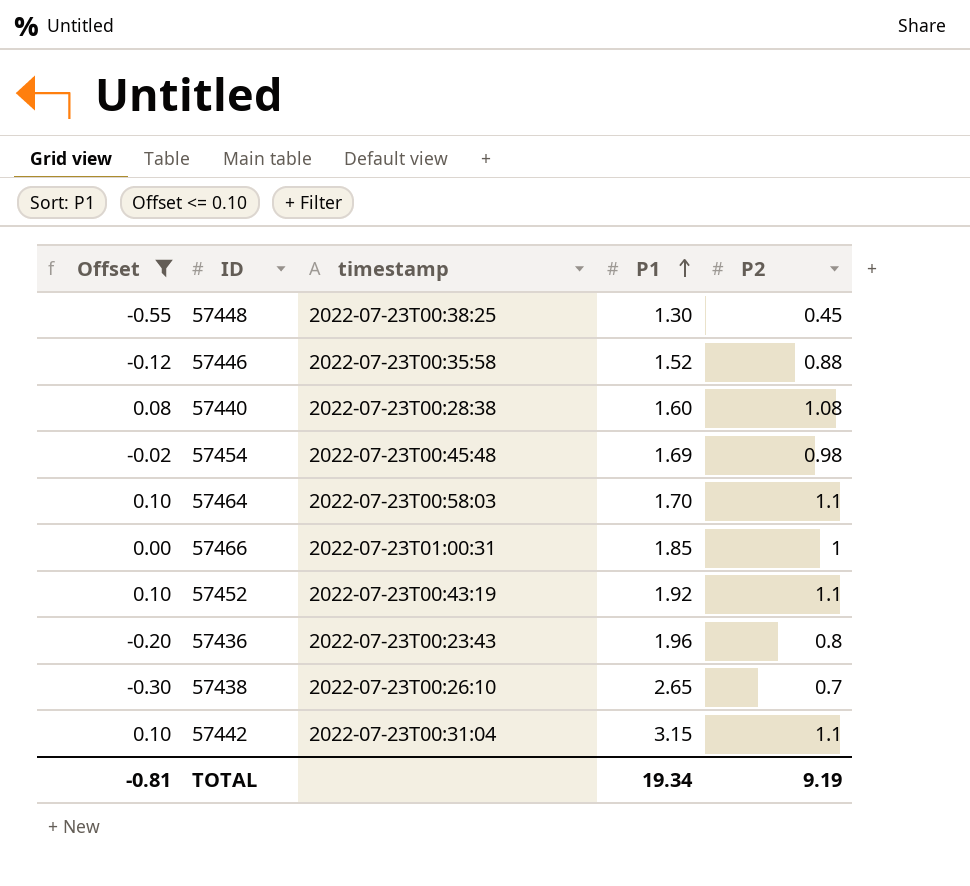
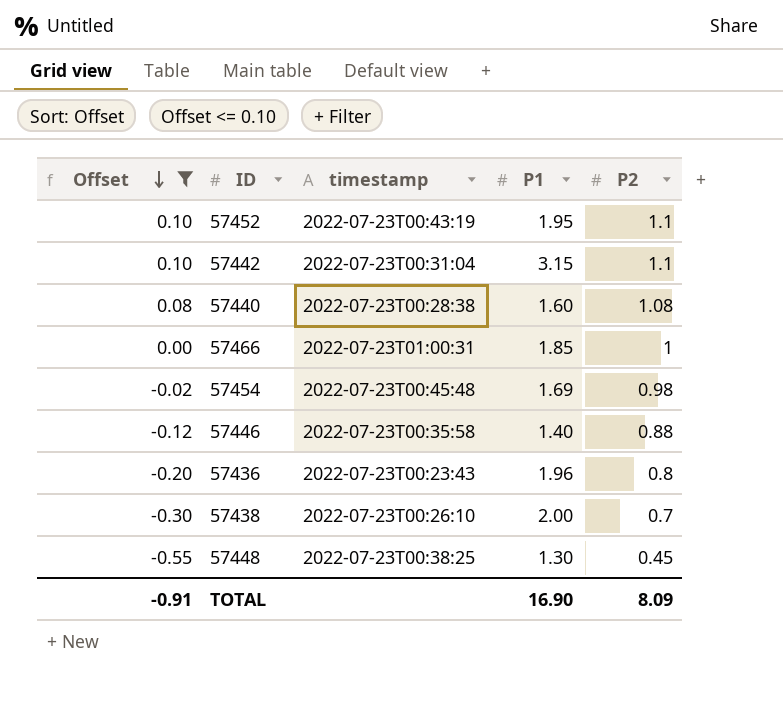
row order: P1 ascending -> Offset descending
row 57464: 0.10 | 2022-07-23T00:58:03 | 1.70 | 1.1 -> none
57452 | P1: 1.92 -> 1.95
57446 | P1: 1.52 -> 1.40
57438 | P1: 2.65 -> 2.00
TOTAL | Offset: -0.81 -> -0.91
TOTAL | P1: 19.34 -> 16.90
TOTAL | P2: 9.19 -> 8.09

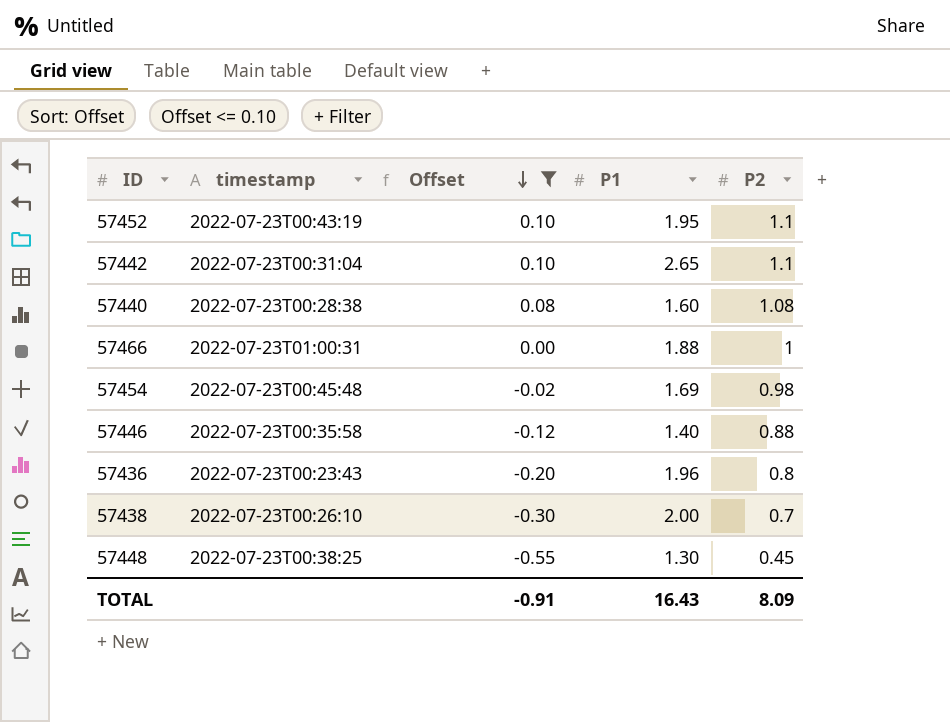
column Offset | position: 1 -> 3
57442 | P1: 3.15 -> 2.65
57466 | P1: 1.85 -> 1.88
TOTAL | P1: 16.90 -> 16.43

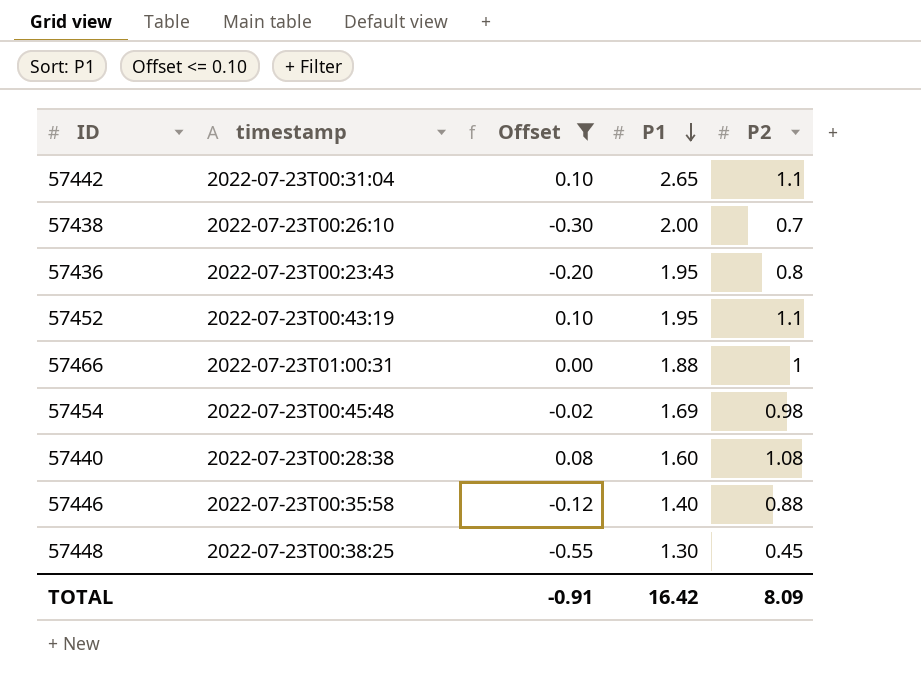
row order: Offset descending -> P1 descending
57436 | P1: 1.96 -> 1.95
TOTAL | P1: 16.43 -> 16.42

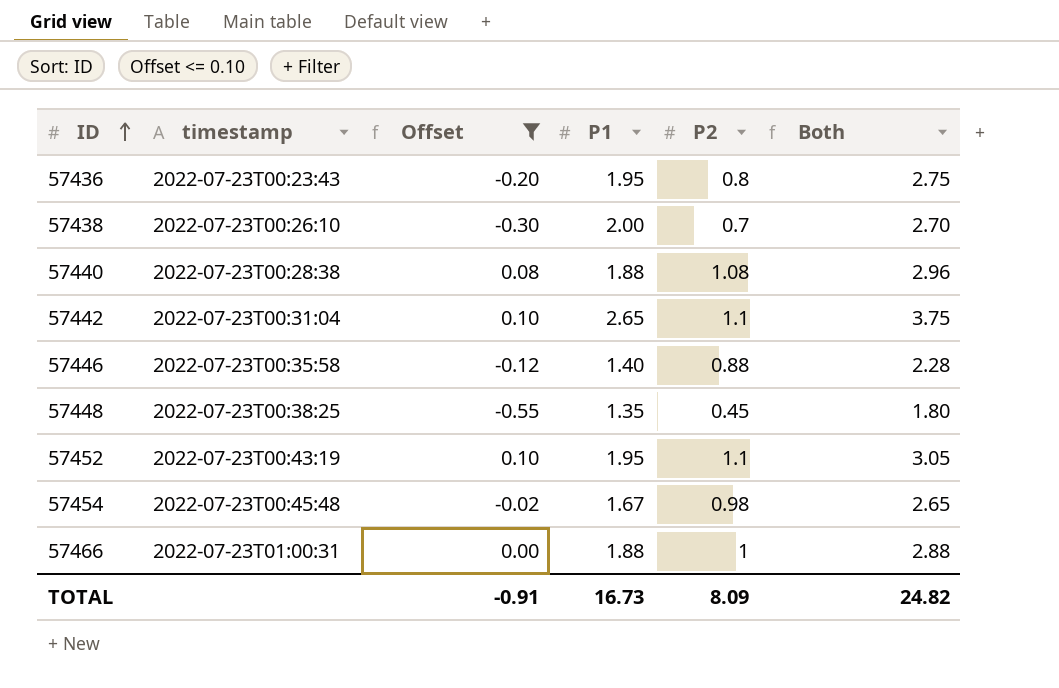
row order: P1 descending -> ID ascending
column Both | formula: none -> [P1] + [P2]
57440 | P1: 1.60 -> 1.88
57448 | P1: 1.30 -> 1.35
57454 | P1: 1.69 -> 1.67
TOTAL | P1: 16.42 -> 16.73

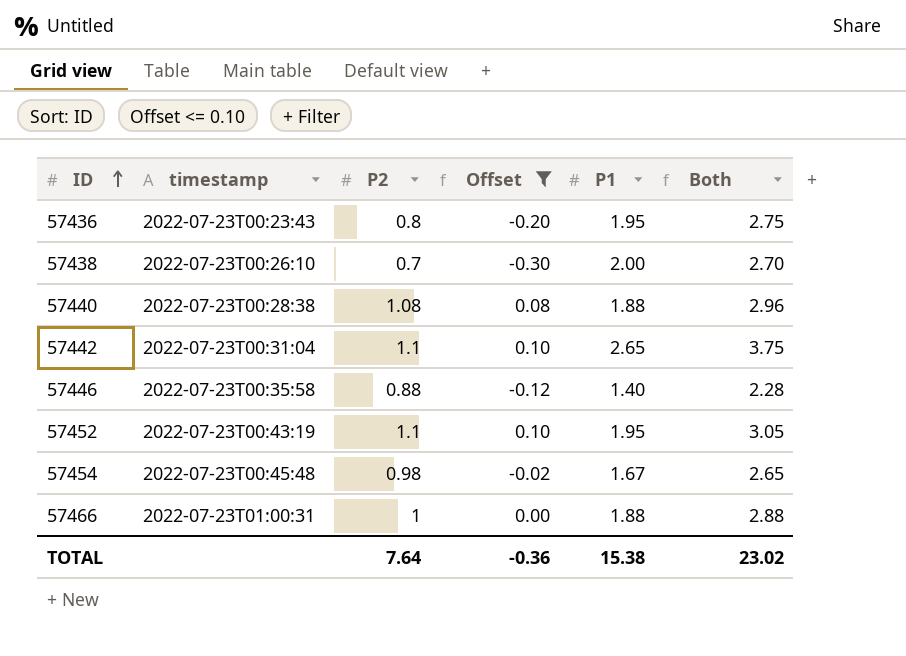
column P2 | position: 5 -> 3
row 57448: 2022-07-23T00:38:25 | -0.55 | 1.35 | 0.45 | 1.80 -> none
TOTAL | P2: 8.09 -> 7.64
TOTAL | Offset: -0.91 -> -0.36
TOTAL | P1: 16.73 -> 15.38
TOTAL | Both: 24.82 -> 23.02

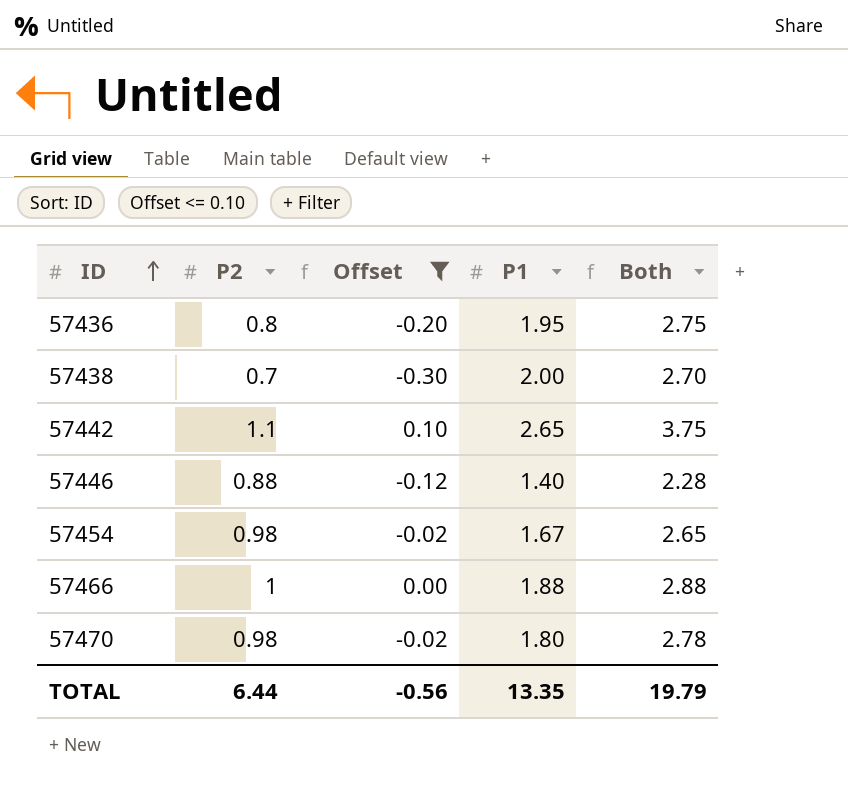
column timestamp | position: 2 -> none
row 57440: 2022-07-23T00:28:38 | 1.08 | 0.08 | 1.88 | 2.96 -> none
row 57452: 2022-07-23T00:43:19 | 1.1 | 0.10 | 1.95 | 3.05 -> none
row 57470: none -> 0.98 | -0.02 | 1.80 | 2.78
TOTAL | P2: 7.64 -> 6.44
TOTAL | Offset: -0.36 -> -0.56
TOTAL | P1: 15.38 -> 13.35
TOTAL | Both: 23.02 -> 19.79

